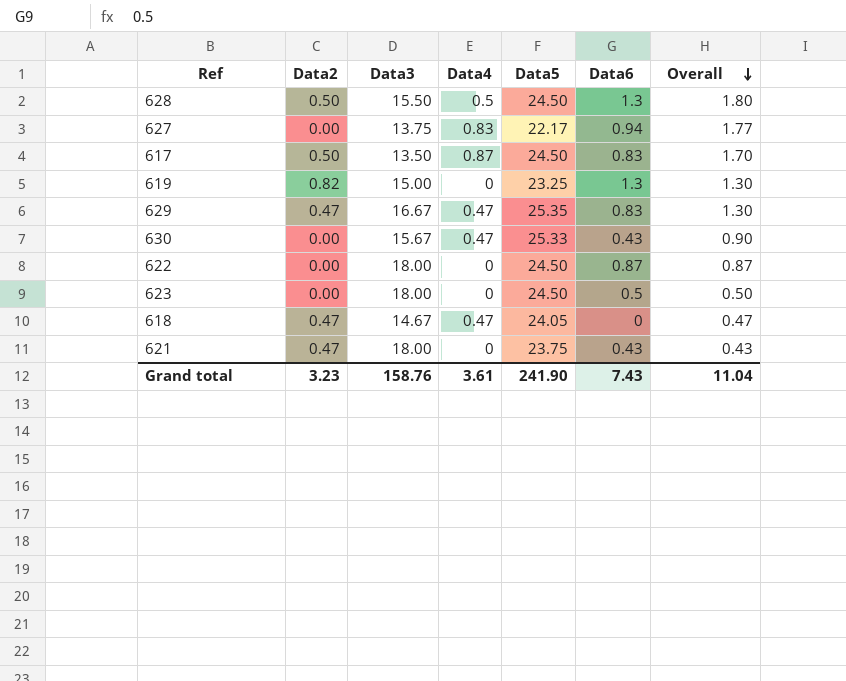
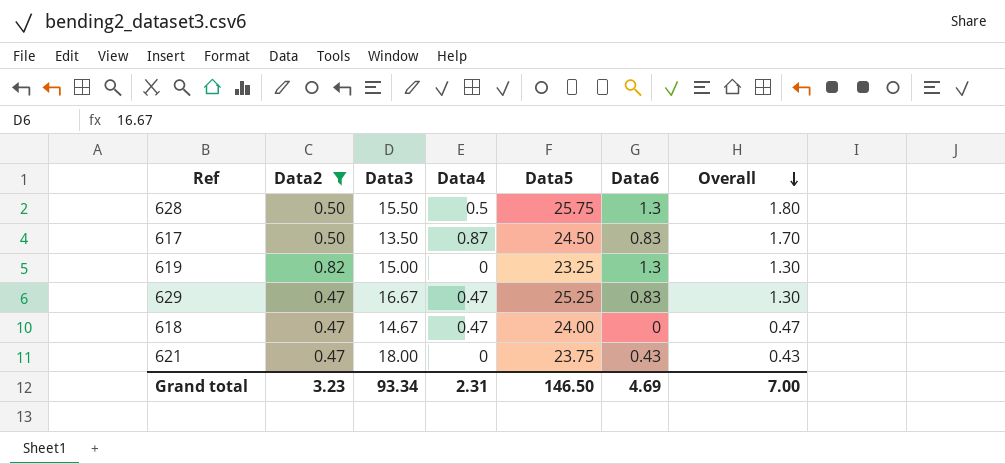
filter: none -> Data2 != 0.00
628 | Data5: 24.50 -> 25.75
629 | Data5: 25.35 -> 25.25
618 | Data5: 24.05 -> 24.00
Grand total | Data3: 158.76 -> 93.34
Grand total | Data4: 3.61 -> 2.31
Grand total | Data5: 241.90 -> 146.50
Grand total | Data6: 7.43 -> 4.69
Grand total | Overall: 11.04 -> 7.00

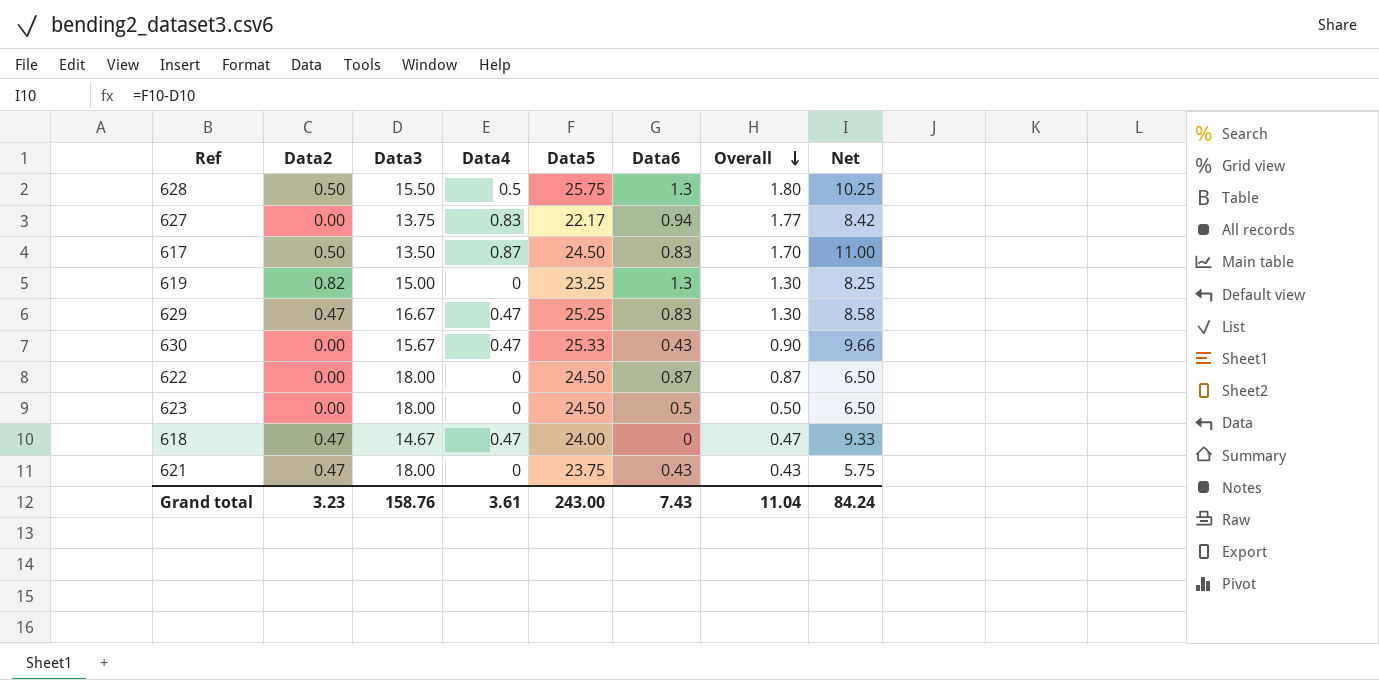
filter: Data2 != 0.00 -> none
column Net | formula: none -> [Data5] - [Data3]
Grand total | Data3: 93.34 -> 158.76
Grand total | Data4: 2.31 -> 3.61
Grand total | Data5: 146.50 -> 243.00
Grand total | Data6: 4.69 -> 7.43
Grand total | Overall: 7.00 -> 11.04

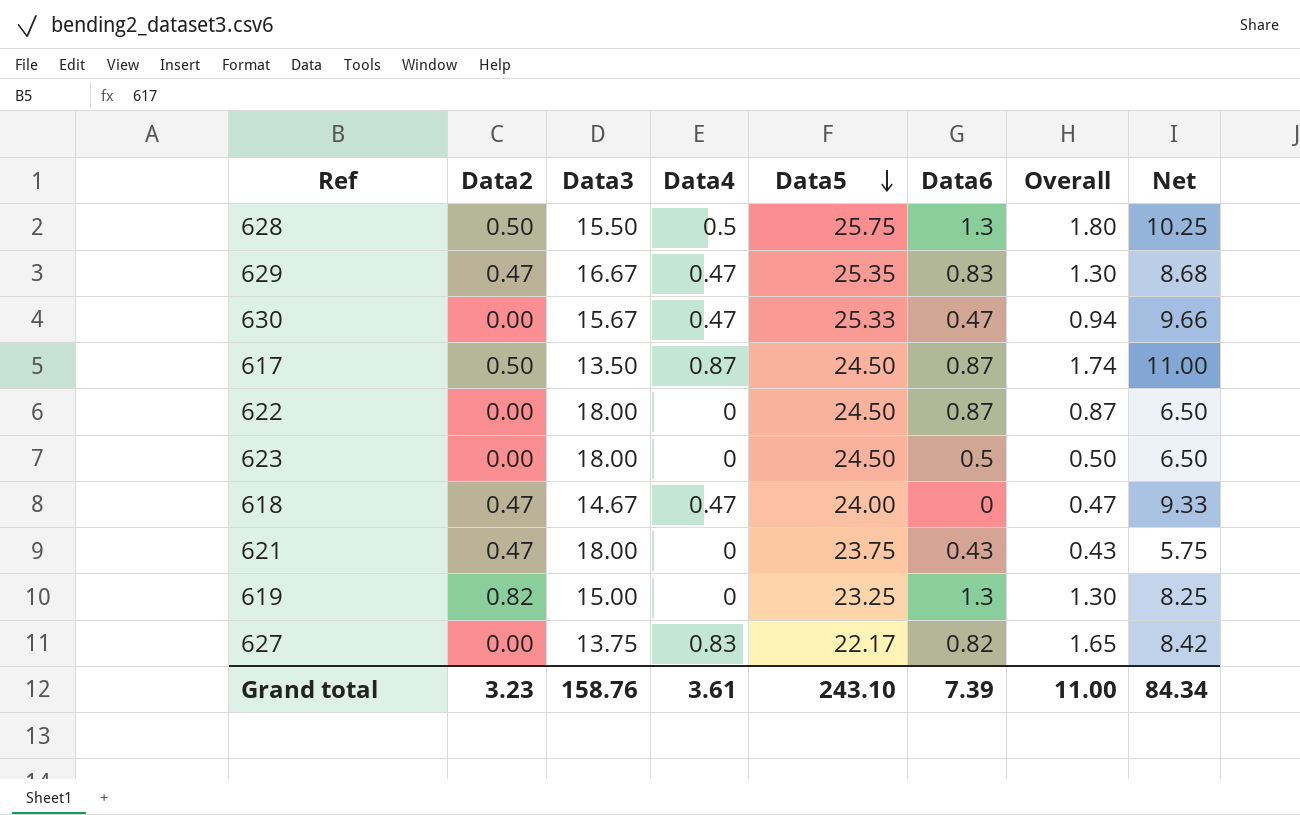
row order: Overall descending -> Data5 descending
629 | Data5: 25.25 -> 25.35
629 | Net: 8.58 -> 8.68
630 | Data6: 0.43 -> 0.47
630 | Overall: 0.90 -> 0.94
617 | Data6: 0.83 -> 0.87
617 | Overall: 1.70 -> 1.74
627 | Data6: 0.94 -> 0.82
627 | Overall: 1.77 -> 1.65
Grand total | Data5: 243.00 -> 243.10
Grand total | Data6: 7.43 -> 7.39
Grand total | Overall: 11.04 -> 11.00
Grand total | Net: 84.24 -> 84.34

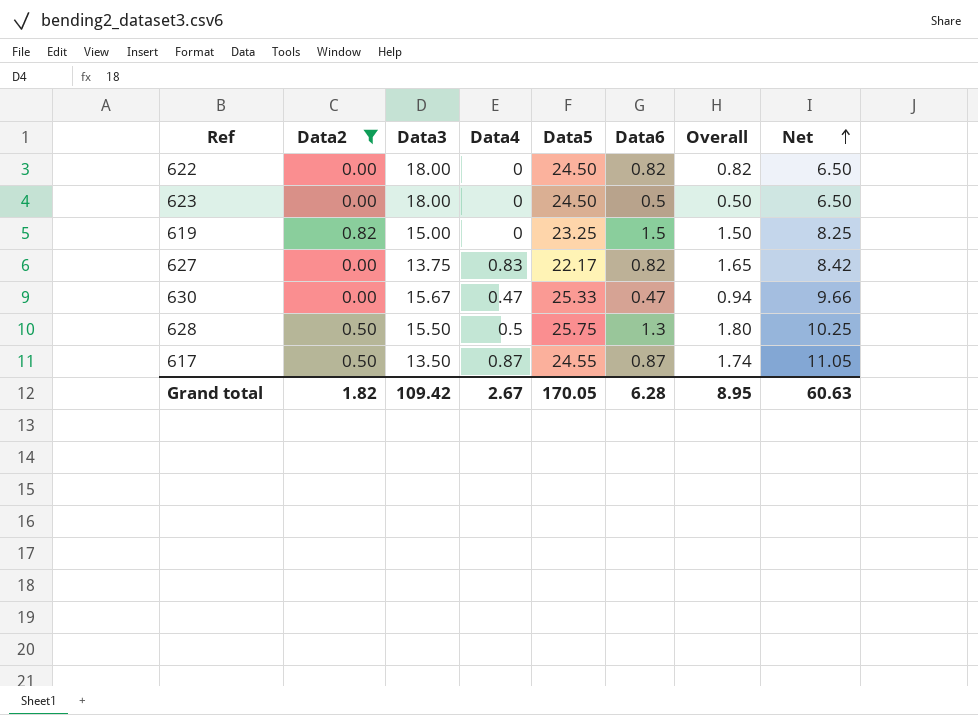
filter: none -> Data2 != 0.47
row order: Data5 descending -> Net ascending
622 | Data6: 0.87 -> 0.82
622 | Overall: 0.87 -> 0.82
619 | Data6: 1.3 -> 1.5
619 | Overall: 1.30 -> 1.50
617 | Data5: 24.50 -> 24.55
617 | Net: 11.00 -> 11.05
Grand total | Data2: 3.23 -> 1.82
Grand total | Data3: 158.76 -> 109.42
Grand total | Data4: 3.61 -> 2.67
Grand total | Data5: 243.10 -> 170.05
Grand total | Data6: 7.39 -> 6.28
Grand total | Overall: 11.00 -> 8.95
Grand total | Net: 84.34 -> 60.63

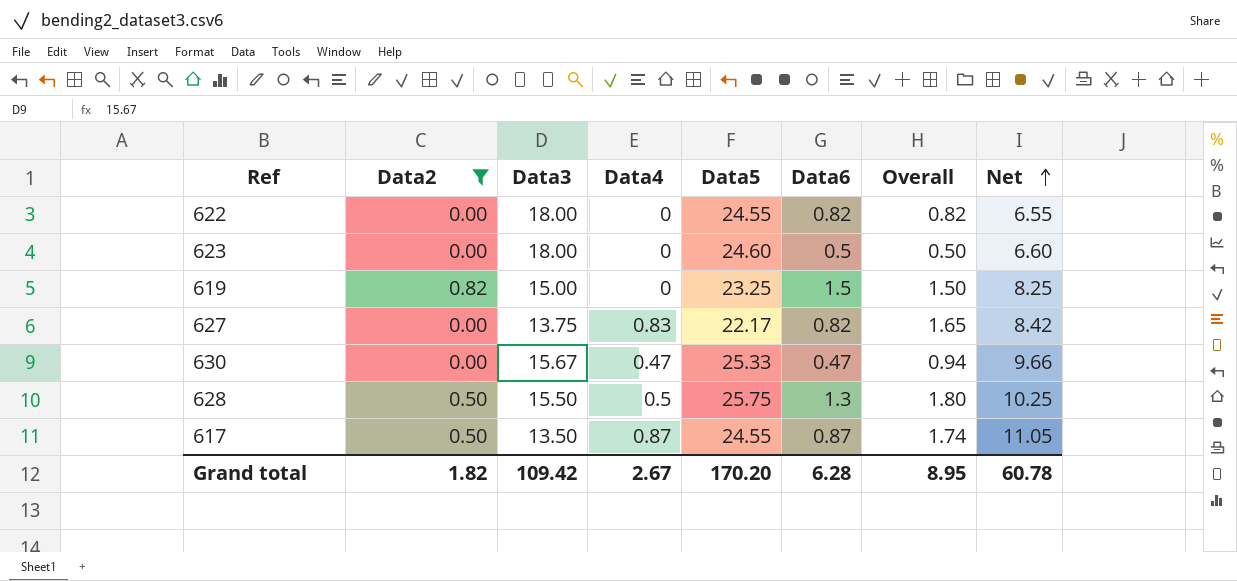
622 | Data5: 24.50 -> 24.55
622 | Net: 6.50 -> 6.55
623 | Data5: 24.50 -> 24.60
623 | Net: 6.50 -> 6.60
Grand total | Data5: 170.05 -> 170.20
Grand total | Net: 60.63 -> 60.78

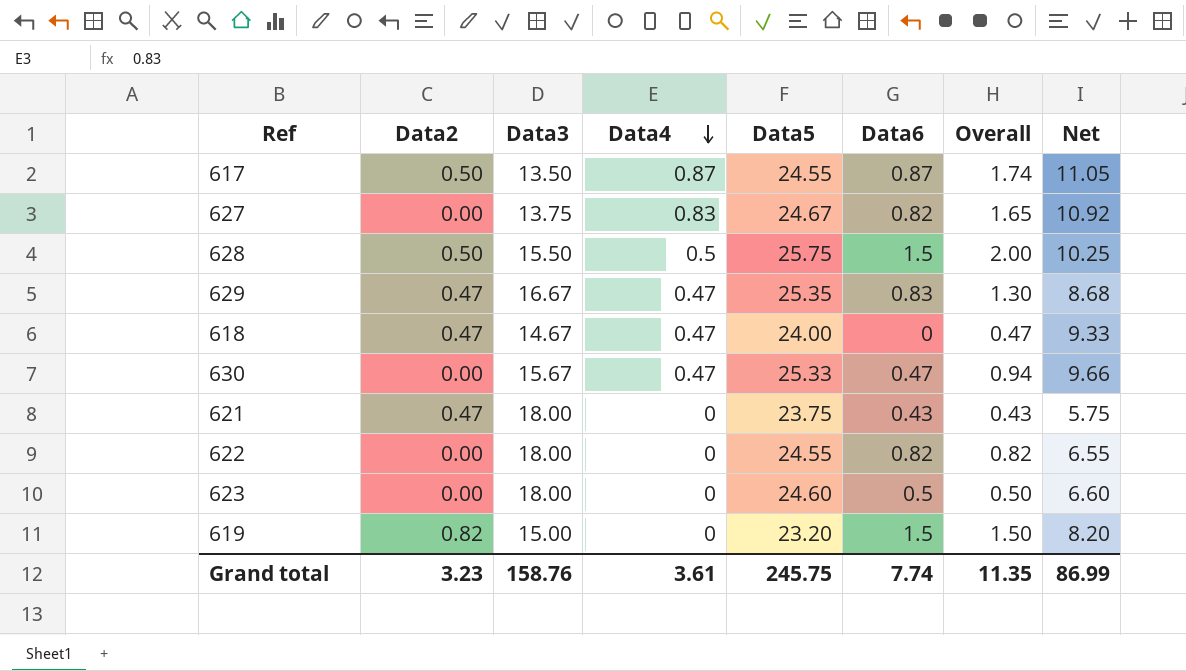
filter: Data2 != 0.47 -> none
row order: Net ascending -> Data4 descending
627 | Data5: 22.17 -> 24.67
627 | Net: 8.42 -> 10.92
628 | Data6: 1.3 -> 1.5
628 | Overall: 1.80 -> 2.00
619 | Data5: 23.25 -> 23.20
619 | Net: 8.25 -> 8.20
Grand total | Data2: 1.82 -> 3.23
Grand total | Data3: 109.42 -> 158.76
Grand total | Data4: 2.67 -> 3.61
Grand total | Data5: 170.20 -> 245.75
Grand total | Data6: 6.28 -> 7.74
Grand total | Overall: 8.95 -> 11.35
Grand total | Net: 60.78 -> 86.99

